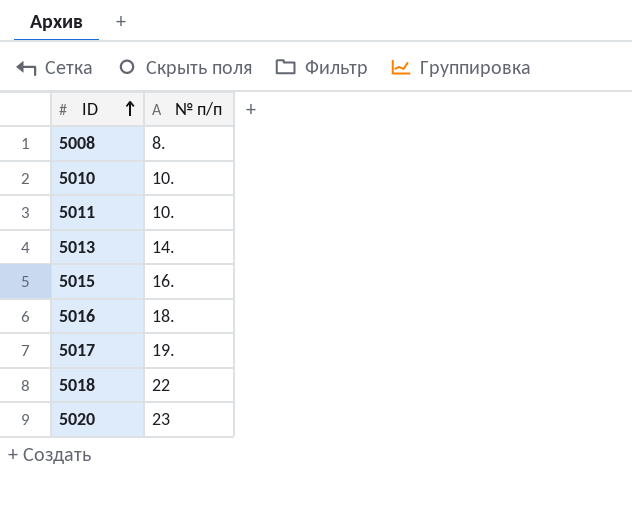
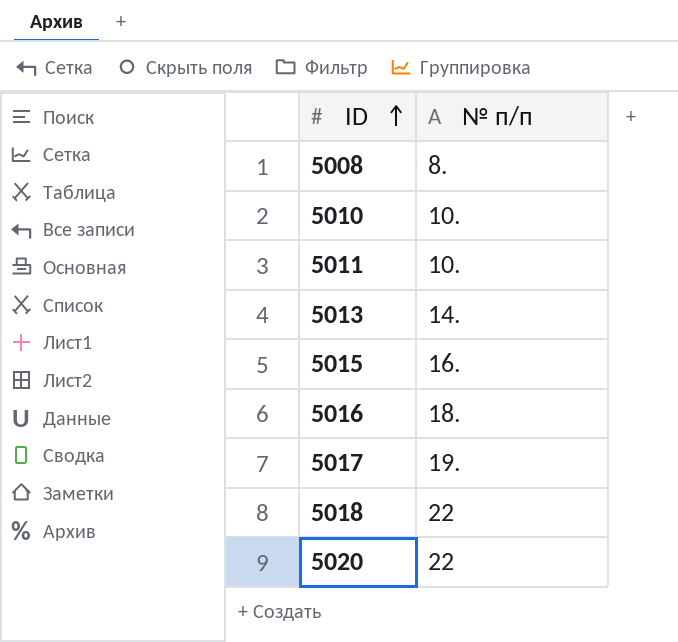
5020 | № п/п: 23 -> 22

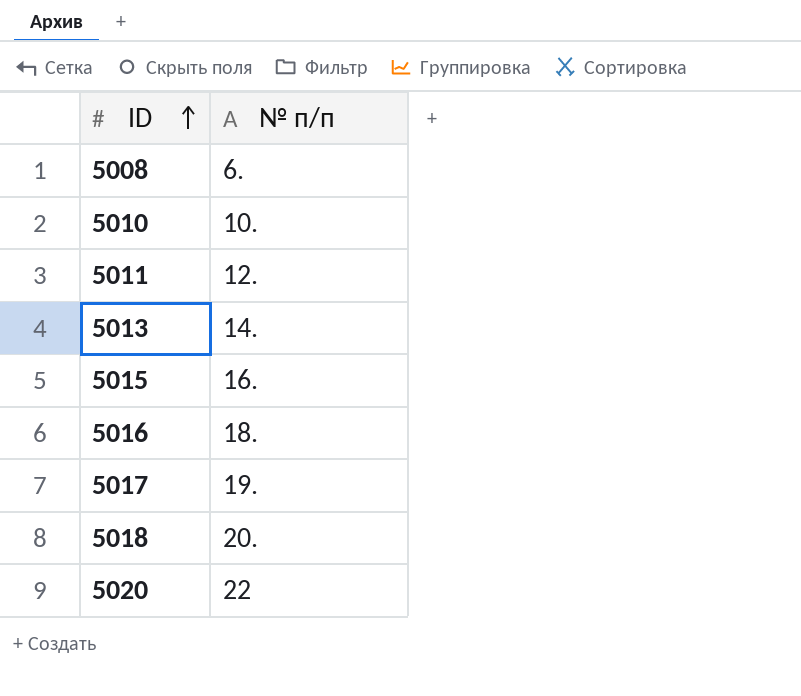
5008 | № п/п: 8. -> 6.
5011 | № п/п: 10. -> 12.
5018 | № п/п: 22 -> 20.

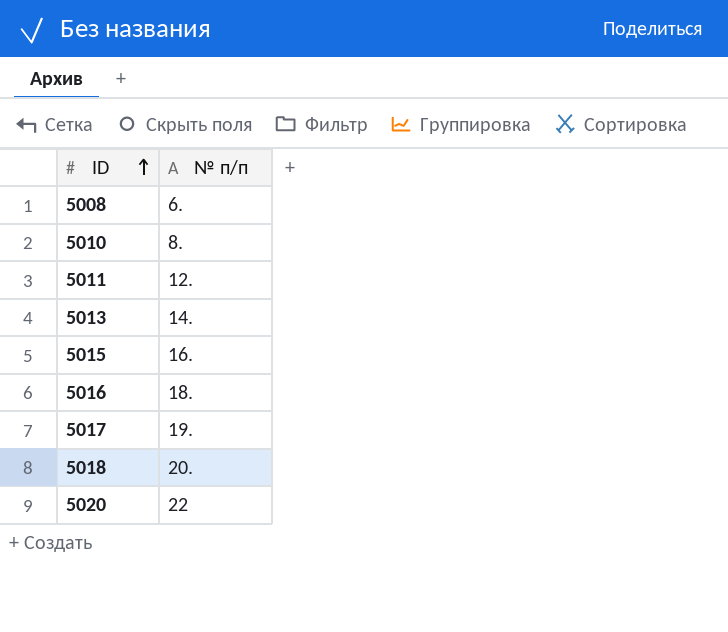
5010 | № п/п: 10. -> 8.

